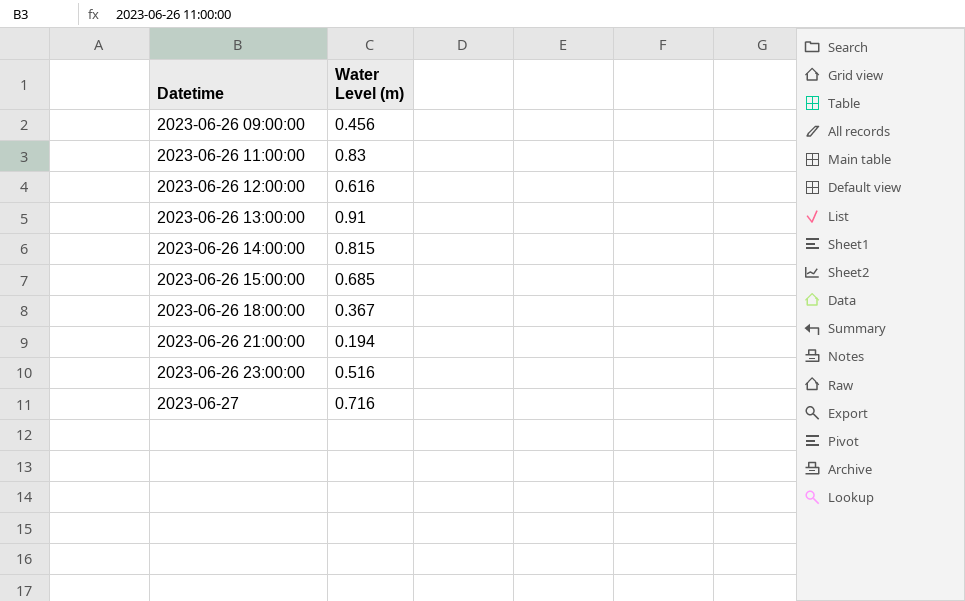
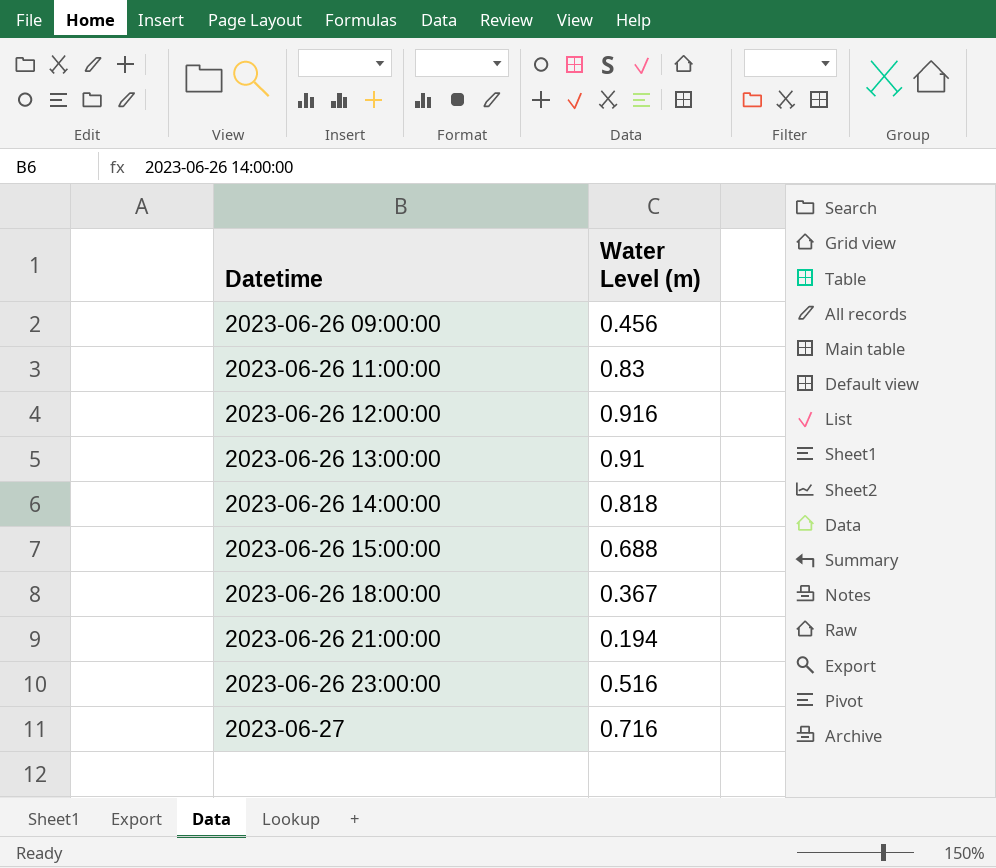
2023-06-26 12:00:00 | Water Level (m): 0.616 -> 0.916
2023-06-26 14:00:00 | Water Level (m): 0.815 -> 0.818
2023-06-26 15:00:00 | Water Level (m): 0.685 -> 0.688

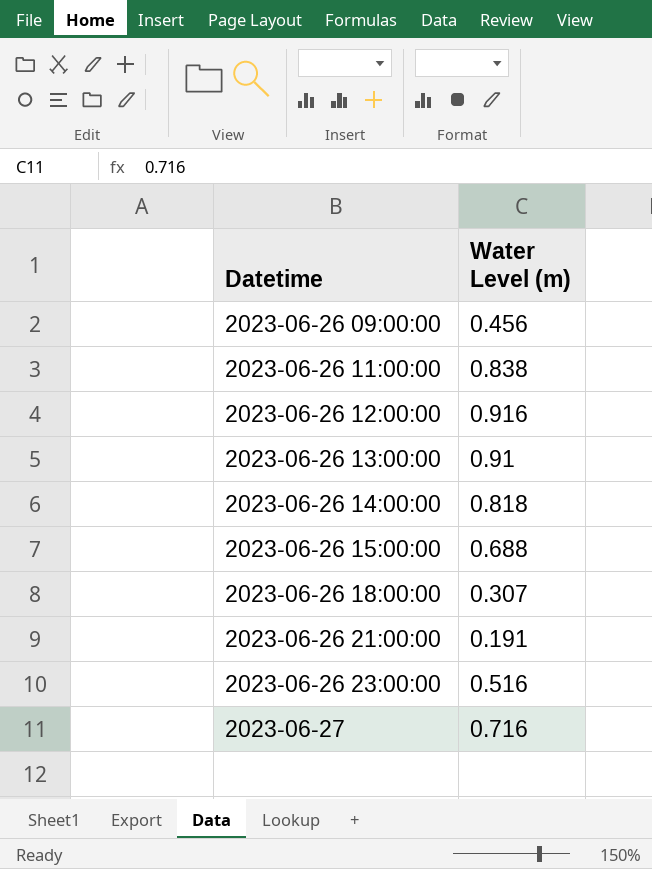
2023-06-26 11:00:00 | Water Level (m): 0.83 -> 0.838
2023-06-26 18:00:00 | Water Level (m): 0.367 -> 0.307
2023-06-26 21:00:00 | Water Level (m): 0.194 -> 0.191

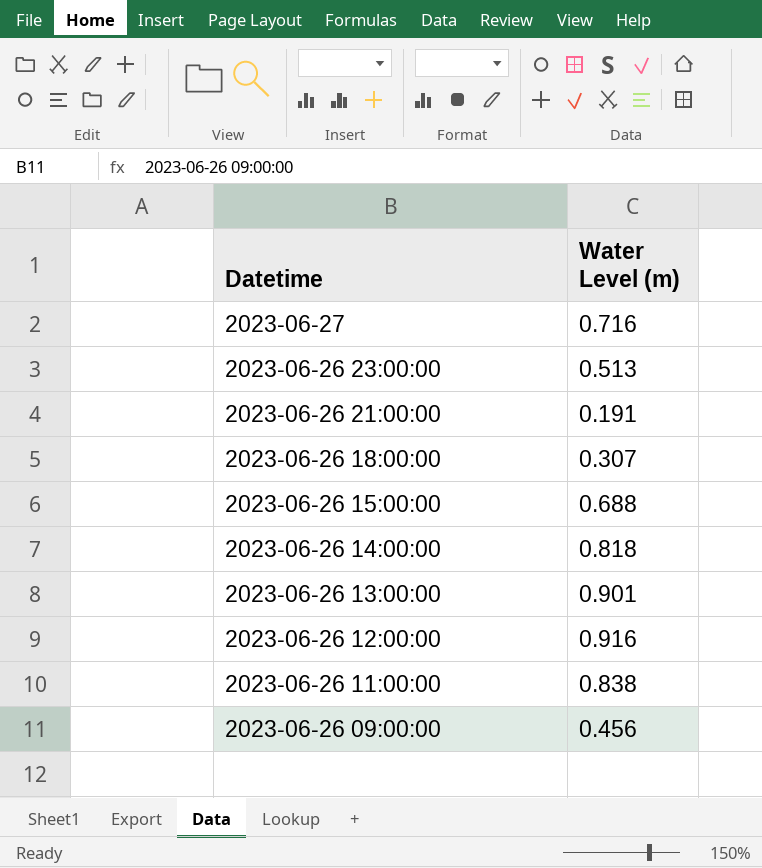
row order: Datetime ascending -> Datetime descending
2023-06-26 23:00:00 | Water Level (m): 0.516 -> 0.513
2023-06-26 13:00:00 | Water Level (m): 0.91 -> 0.901

